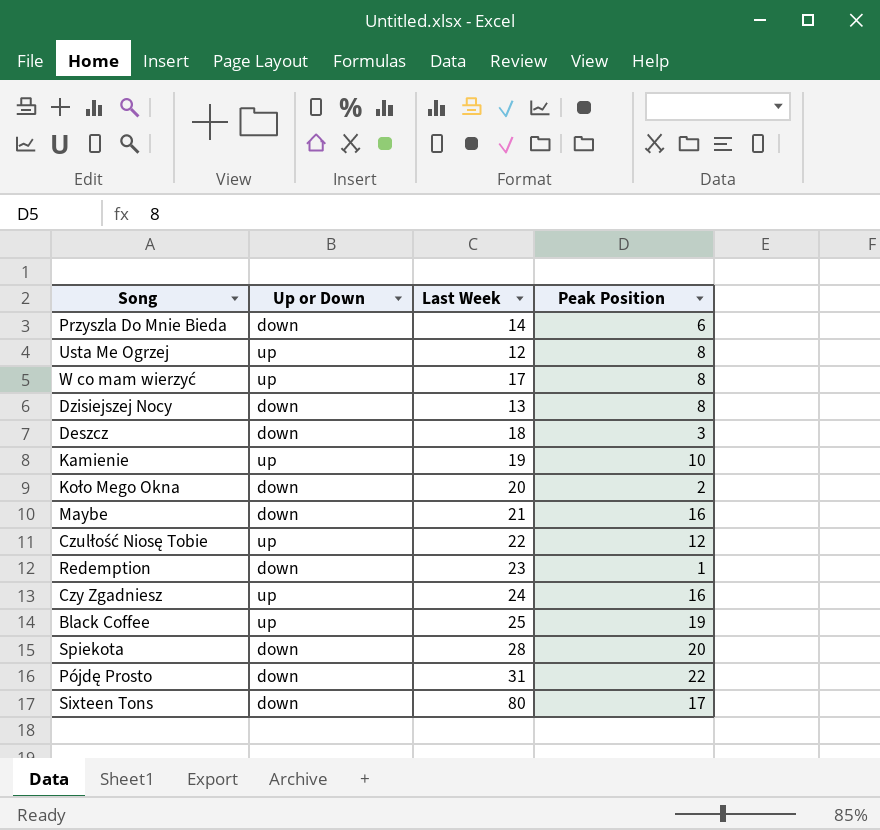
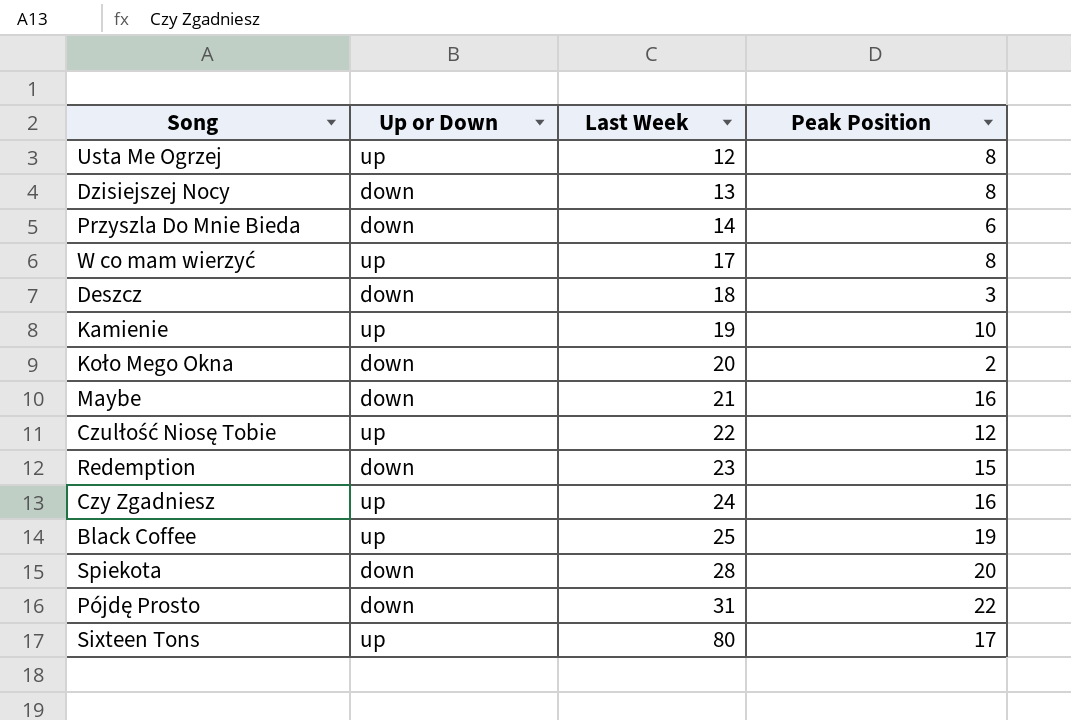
row order: none -> Last Week ascending
Redemption | Peak Position: 1 -> 15
Sixteen Tons | Up or Down: down -> up

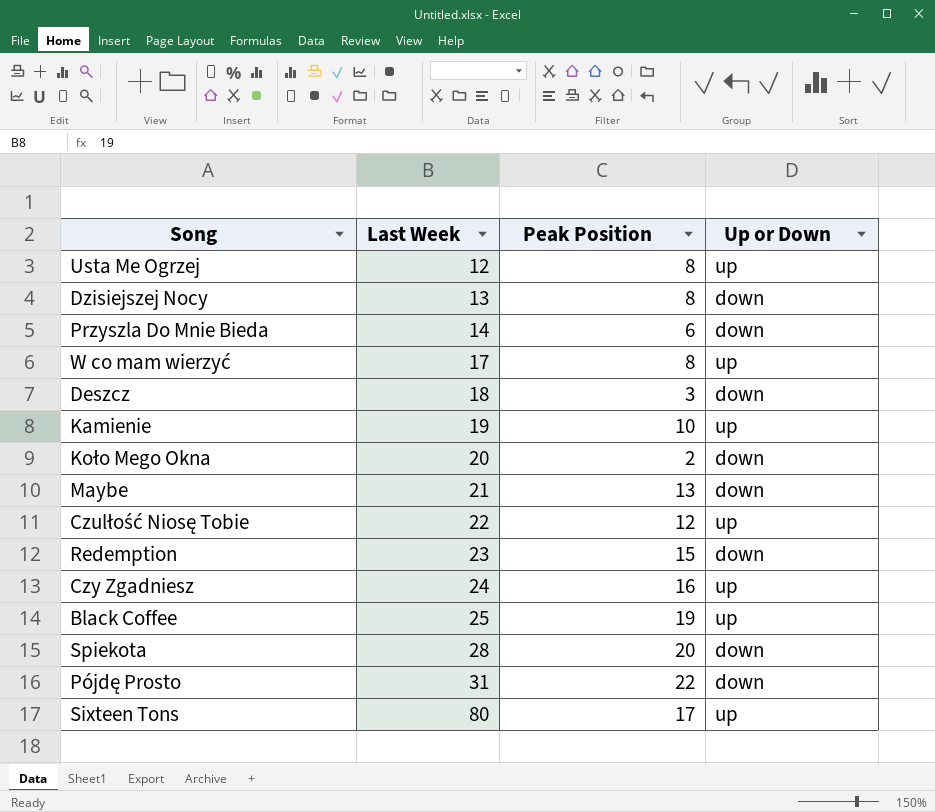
column Up or Down | position: 2 -> 4
Maybe | Peak Position: 16 -> 13

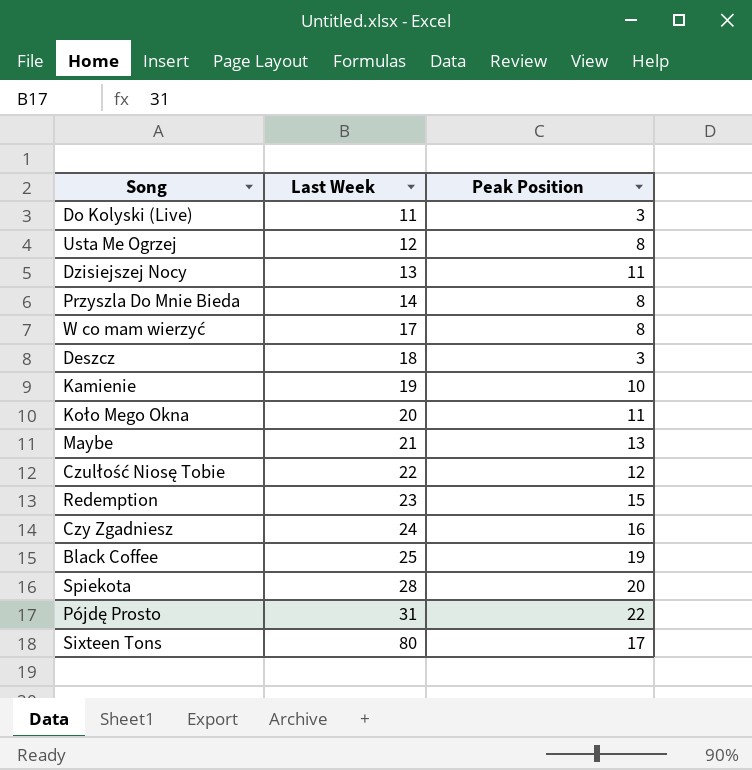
column Up or Down | position: 4 -> none
row Do Kolyski (Live): none -> 11 | 3
Dzisiejszej Nocy | Peak Position: 8 -> 11
Przyszla Do Mnie Bieda | Peak Position: 6 -> 8
Koło Mego Okna | Peak Position: 2 -> 11

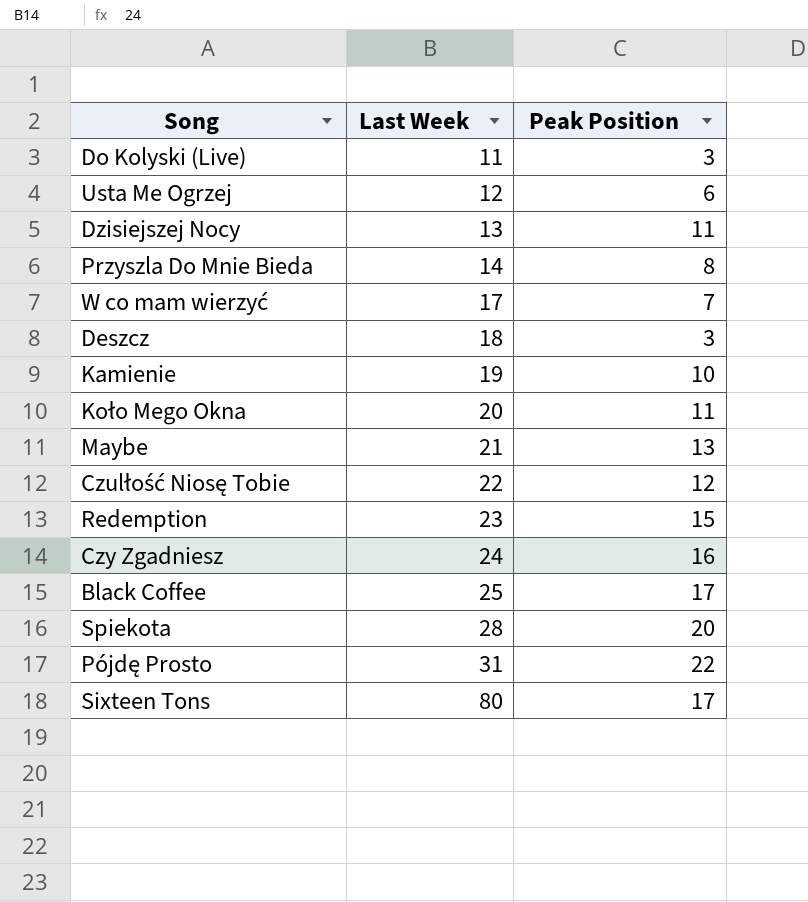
Usta Me Ogrzej | Peak Position: 8 -> 6
W co mam wierzyć | Peak Position: 8 -> 7
Black Coffee | Peak Position: 19 -> 17

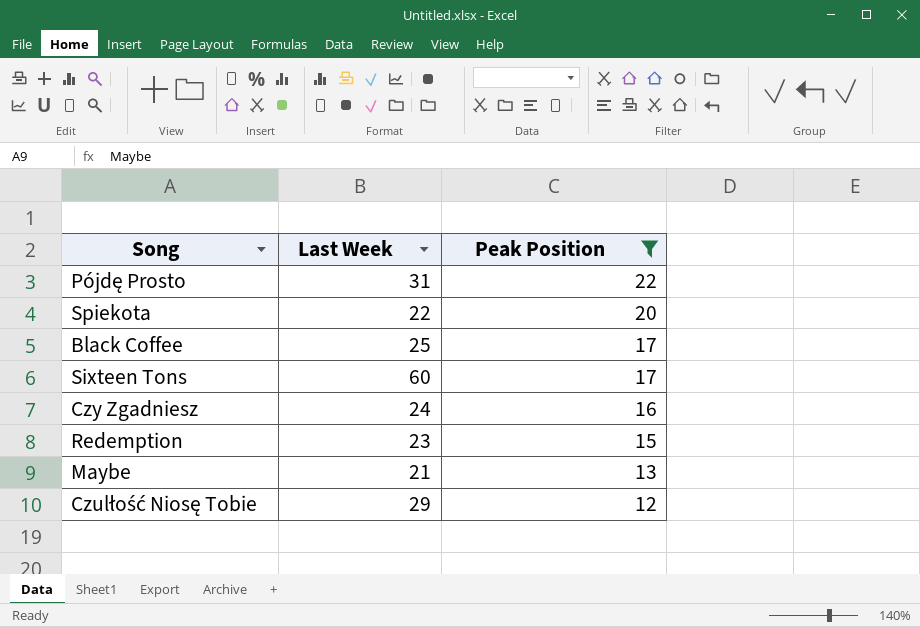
filter: none -> Peak Position >= 12
row order: Last Week ascending -> Peak Position descending
Spiekota | Last Week: 28 -> 22
Sixteen Tons | Last Week: 80 -> 60
Czulłość Niosę Tobie | Last Week: 22 -> 29

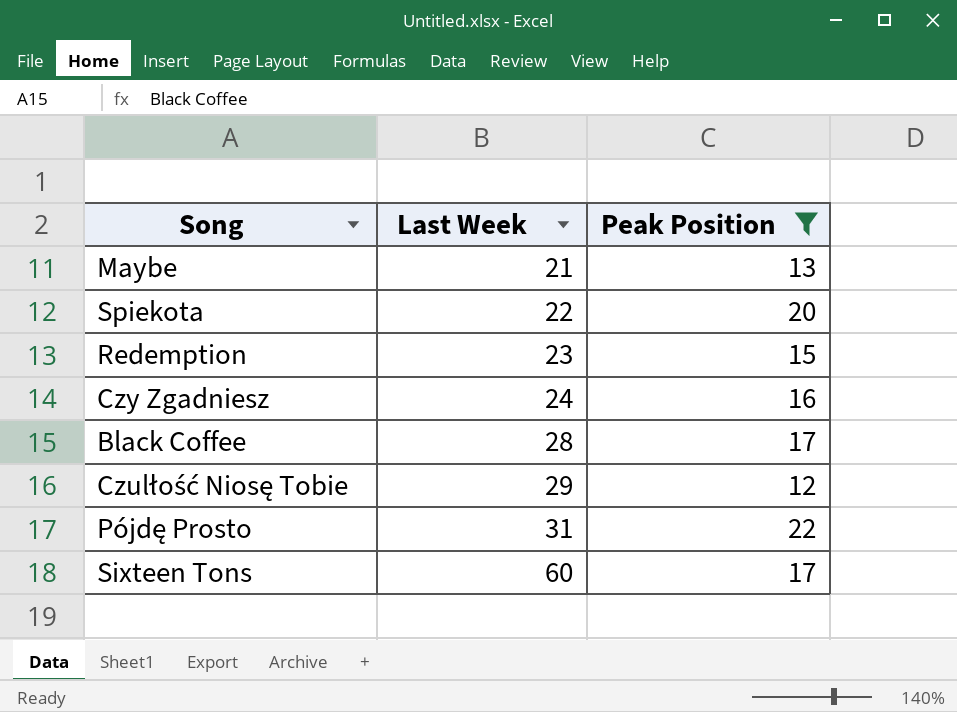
row order: Peak Position descending -> Last Week ascending
Black Coffee | Last Week: 25 -> 28

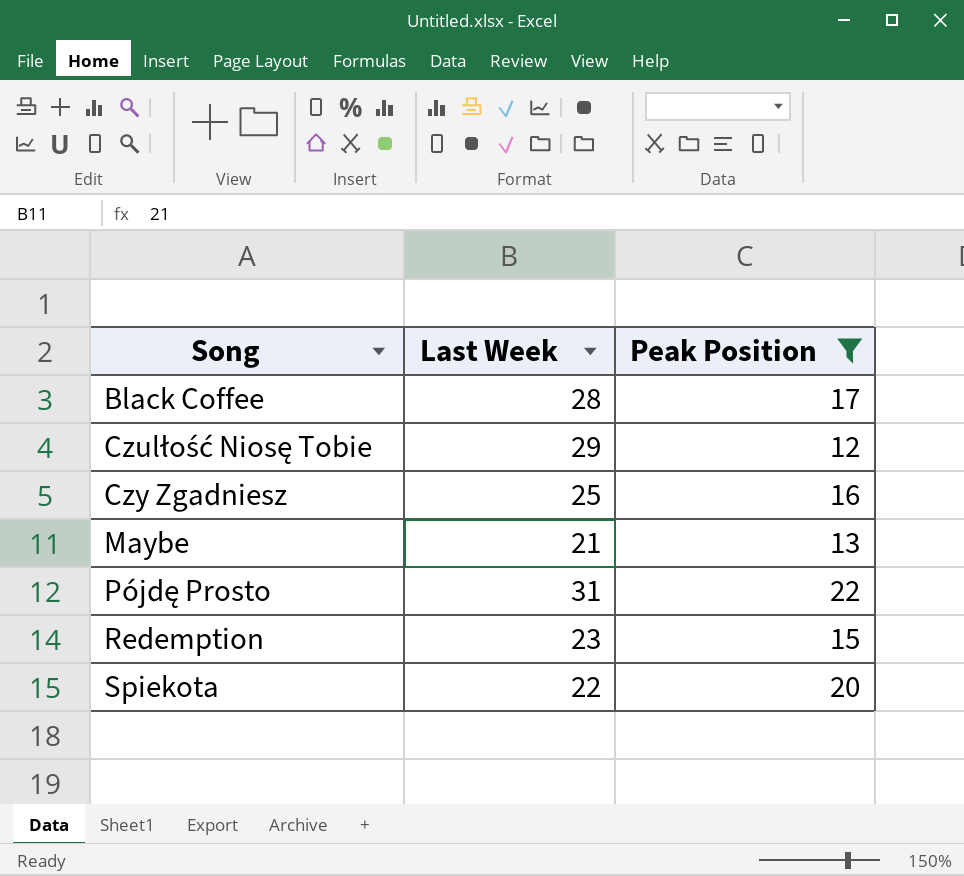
row order: Last Week ascending -> Song ascending
row Sixteen Tons: 60 | 17 -> none
Czy Zgadniesz | Last Week: 24 -> 25

